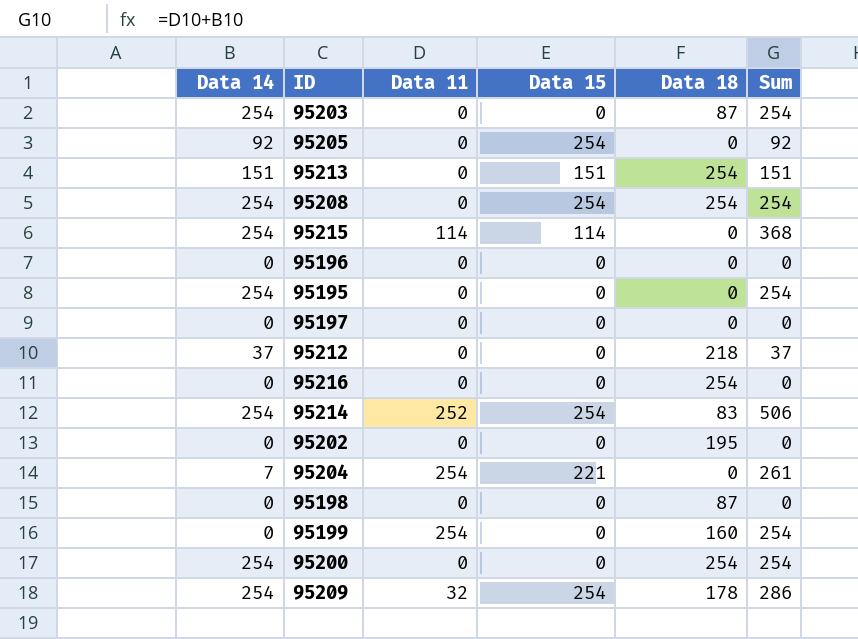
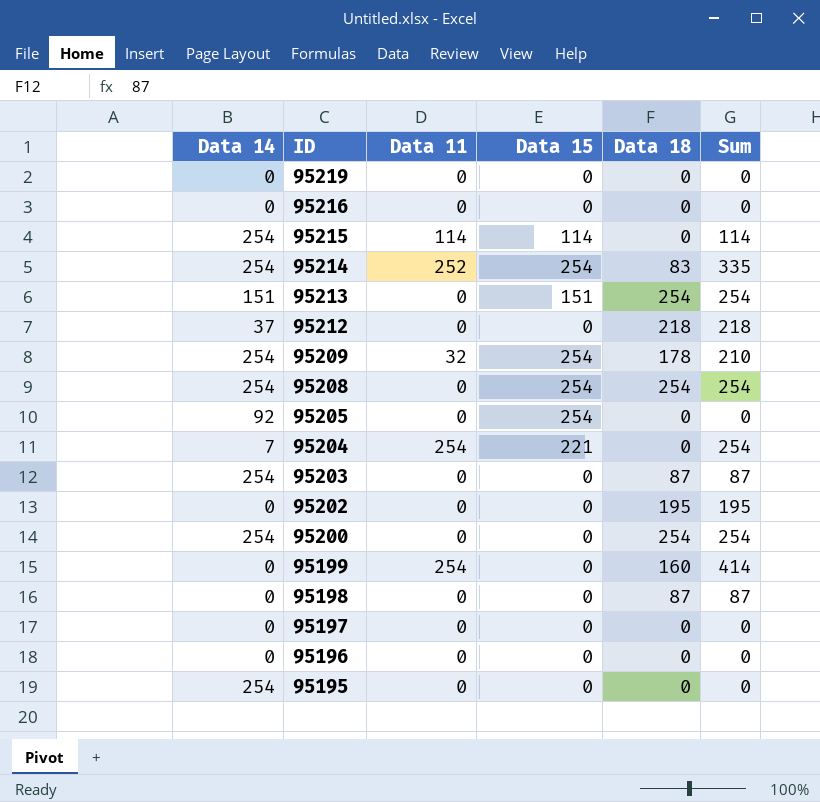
row order: none -> ID descending
column Sum | formula: [Data 14] + [Data 11] -> [Data 11] + [Data 18]
row 95219: none -> 0 | 0 | 0 | 0 | 0
95216 | Data 18: 254 -> 0

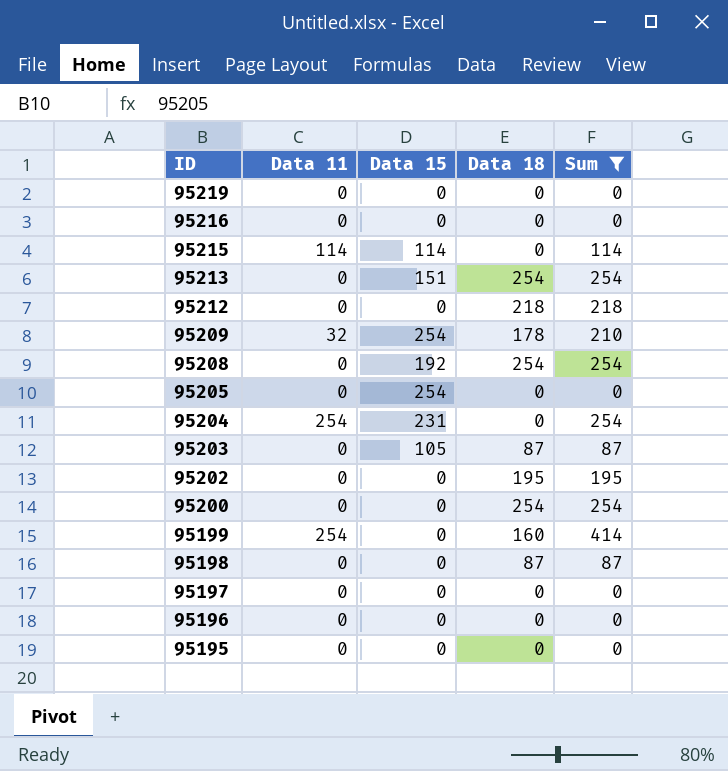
filter: none -> Sum != 335
column Data 14 | position: 1 -> none
95208 | Data 15: 254 -> 192
95204 | Data 15: 221 -> 231
95203 | Data 15: 0 -> 105

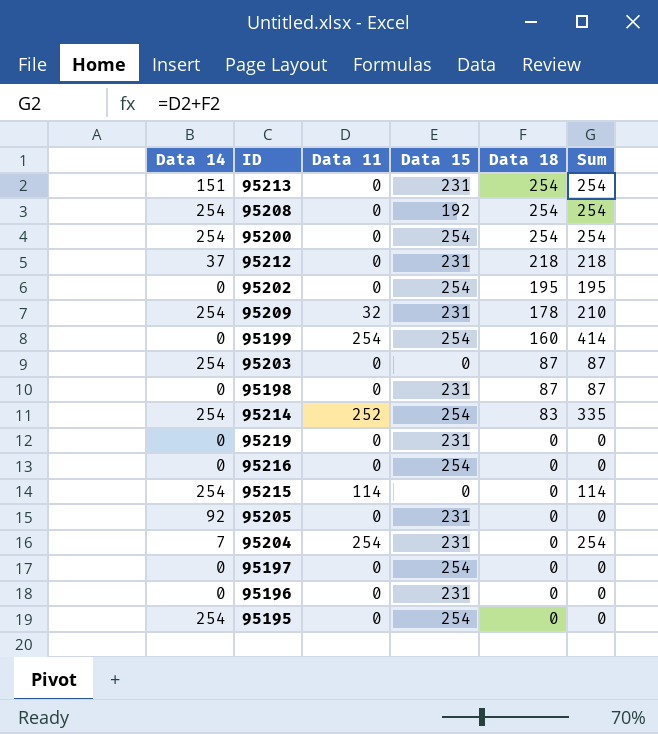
filter: Sum != 335 -> none
row order: ID descending -> Data 18 descending
column Data 14 | position: none -> 1
95213 | Data 15: 151 -> 231
95200 | Data 15: 0 -> 254
95212 | Data 15: 0 -> 231
95202 | Data 15: 0 -> 254
95209 | Data 15: 254 -> 231
95199 | Data 15: 0 -> 254
95203 | Data 15: 105 -> 0
95198 | Data 15: 0 -> 231
95219 | Data 15: 0 -> 231
95216 | Data 15: 0 -> 254
95215 | Data 15: 114 -> 0
95205 | Data 15: 254 -> 231
95197 | Data 15: 0 -> 254
95196 | Data 15: 0 -> 231
95195 | Data 15: 0 -> 254

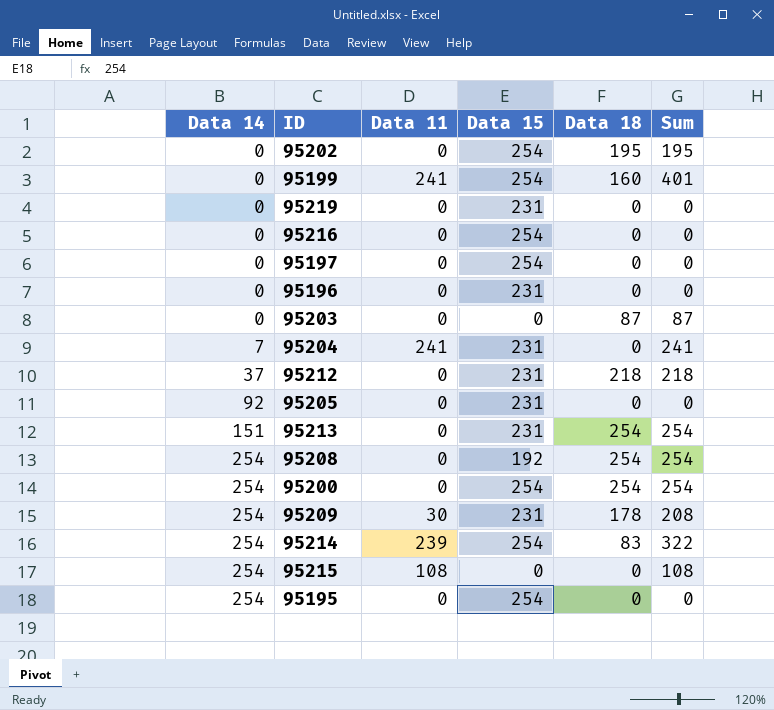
row order: Data 18 descending -> Data 14 ascending
row 95198: 0 | 0 | 231 | 87 | 87 -> none
95199 | Data 11: 254 -> 241
95199 | Sum: 414 -> 401
95203 | Data 14: 254 -> 0
95204 | Data 11: 254 -> 241
95204 | Sum: 254 -> 241
95209 | Data 11: 32 -> 30
95209 | Sum: 210 -> 208
95214 | Data 11: 252 -> 239
95214 | Sum: 335 -> 322
95215 | Data 11: 114 -> 108
95215 | Sum: 114 -> 108

